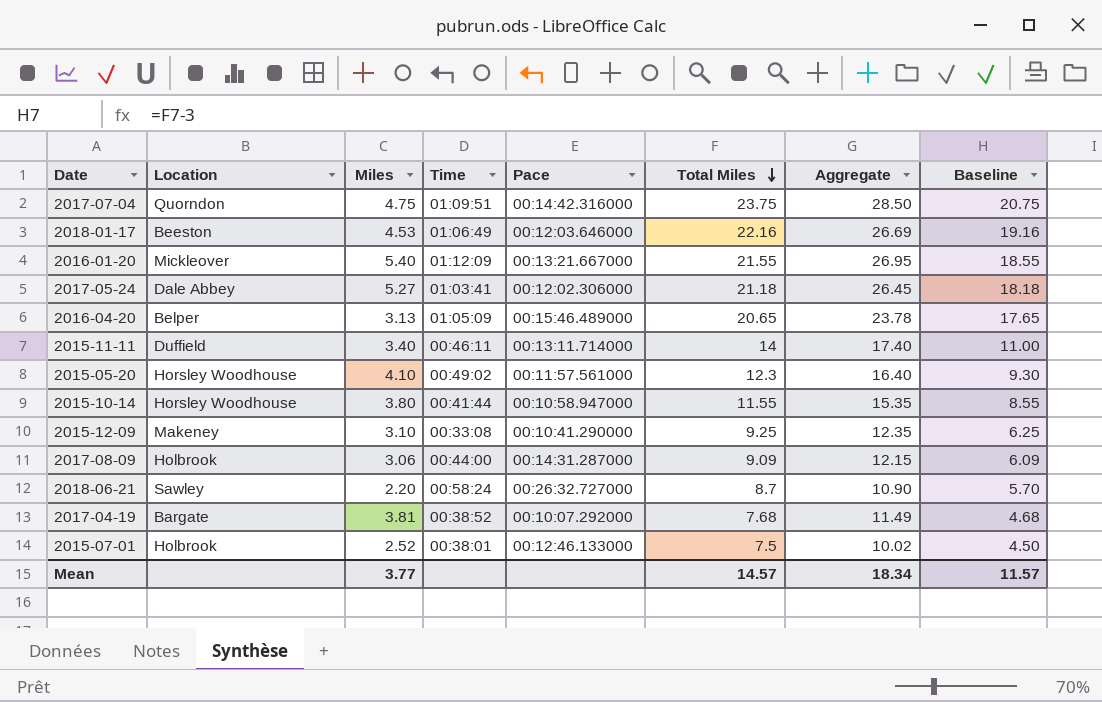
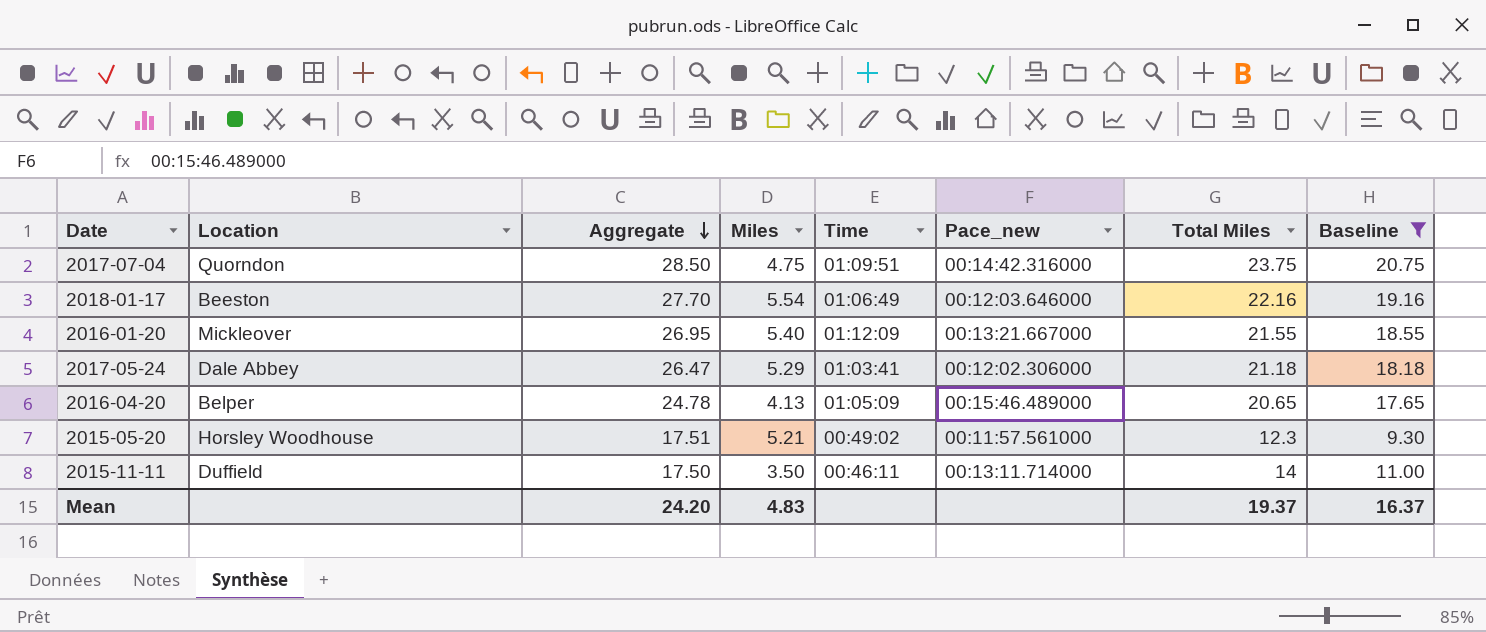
filter: none -> Baseline >= 9.30
row order: Total Miles descending -> Aggregate descending
column Aggregate | position: 7 -> 3
column name: Pace -> Pace_new
2018-01-17 | Aggregate: 26.69 -> 27.70
2018-01-17 | Miles: 4.53 -> 5.54
2017-05-24 | Aggregate: 26.45 -> 26.47
2017-05-24 | Miles: 5.27 -> 5.29
2016-04-20 | Aggregate: 23.78 -> 24.78
2016-04-20 | Miles: 3.13 -> 4.13
2015-05-20 | Aggregate: 16.40 -> 17.51
2015-05-20 | Miles: 4.10 -> 5.21
2015-11-11 | Aggregate: 17.40 -> 17.50
2015-11-11 | Miles: 3.40 -> 3.50
Mean | Aggregate: 18.34 -> 24.20
Mean | Miles: 3.77 -> 4.83
Mean | Total Miles: 14.57 -> 19.37
Mean | Baseline: 11.57 -> 16.37

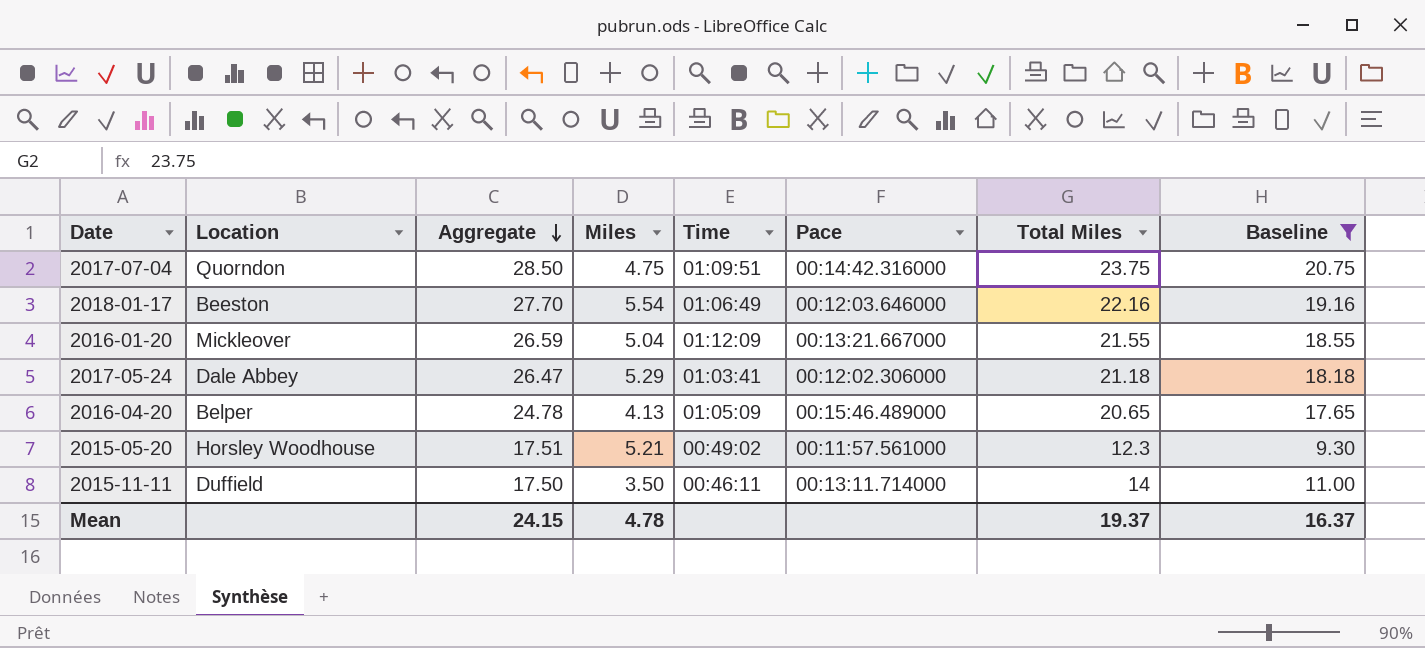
column name: Pace_new -> Pace
2016-01-20 | Aggregate: 26.95 -> 26.59
2016-01-20 | Miles: 5.40 -> 5.04
Mean | Aggregate: 24.20 -> 24.15
Mean | Miles: 4.83 -> 4.78

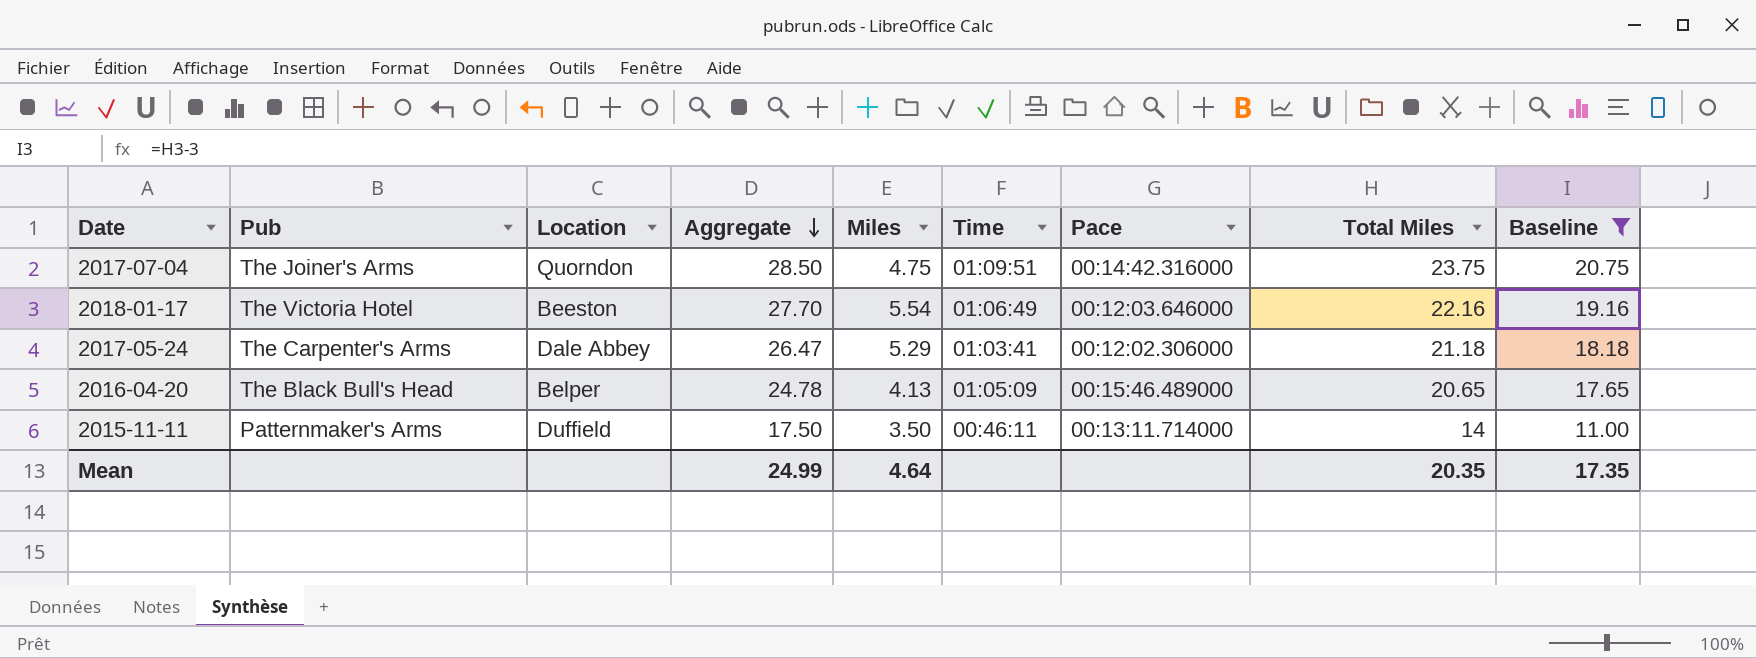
column Pub | position: none -> 2
row 2016-01-20: Mickleover | 26.59 | 5.04 | 01:12:09 | 00:13:21.667000 | 21.55 | 18.55 -> none
row 2015-05-20: Horsley Woodhouse | 17.51 | 5.21 | 00:49:02 | 00:11:57.561000 | 12.3 | 9.30 -> none
Mean | Aggregate: 24.15 -> 24.99
Mean | Miles: 4.78 -> 4.64
Mean | Total Miles: 19.37 -> 20.35
Mean | Baseline: 16.37 -> 17.35

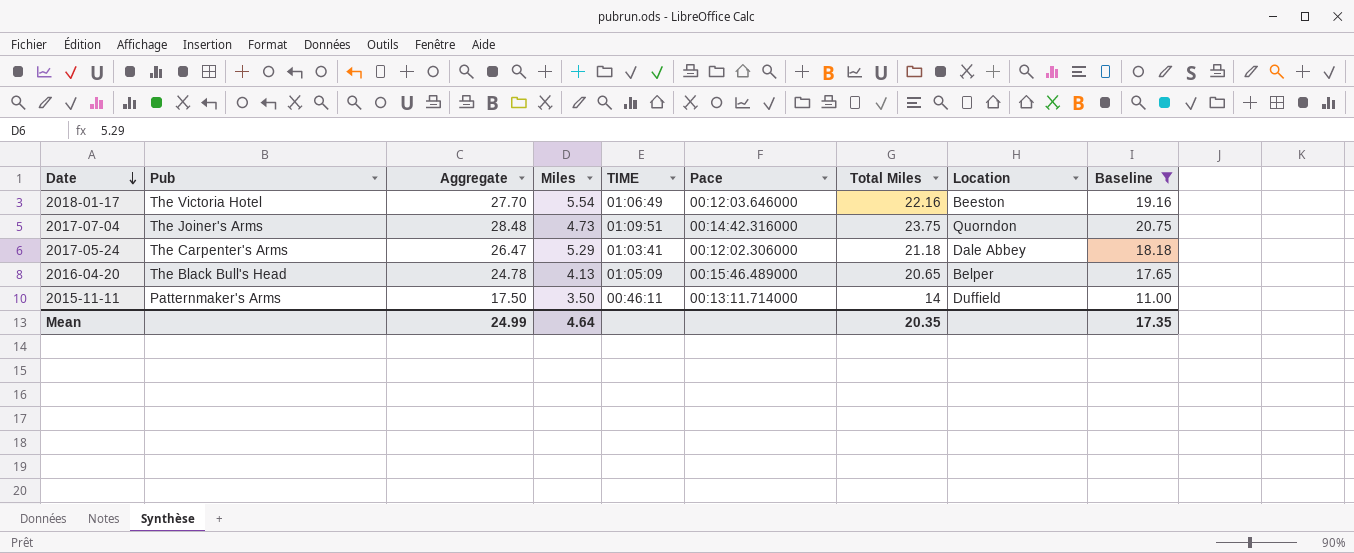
row order: Aggregate descending -> Date descending
column name: Time -> TIME
column Location | position: 3 -> 8
2017-07-04 | Aggregate: 28.50 -> 28.48
2017-07-04 | Miles: 4.75 -> 4.73

